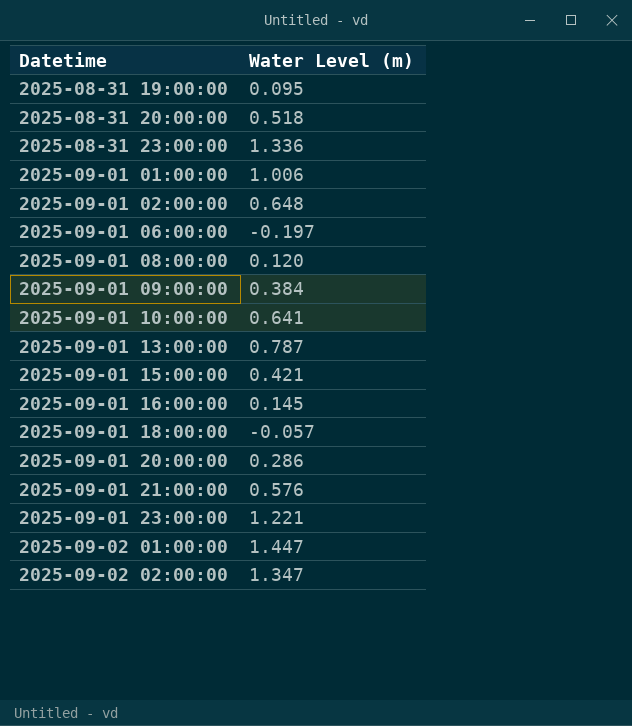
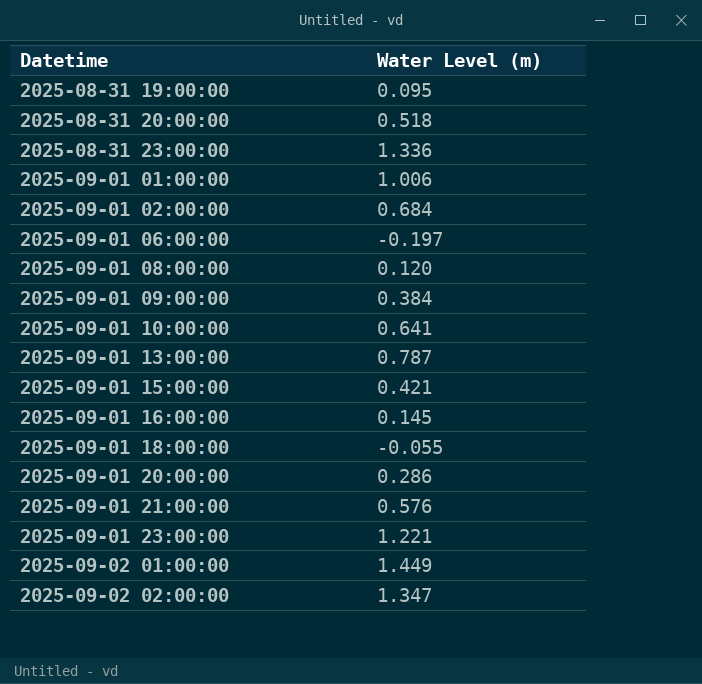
2025-09-01 02:00:00 | Water Level (m): 0.648 -> 0.684
2025-09-01 18:00:00 | Water Level (m): -0.057 -> -0.055
2025-09-02 01:00:00 | Water Level (m): 1.447 -> 1.449

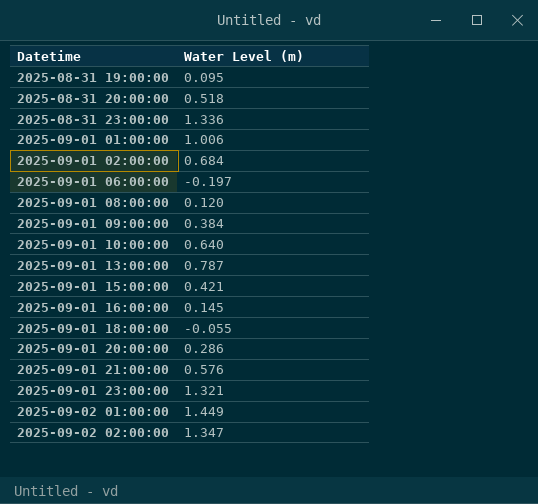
2025-09-01 10:00:00 | Water Level (m): 0.641 -> 0.640
2025-09-01 23:00:00 | Water Level (m): 1.221 -> 1.321

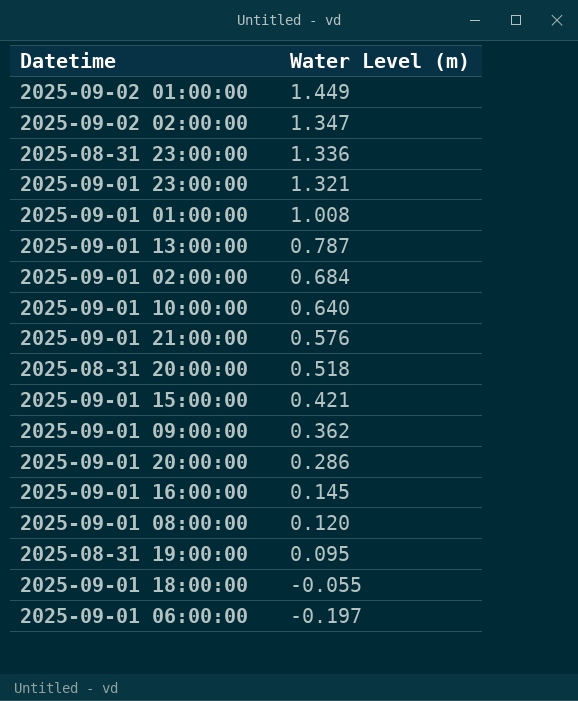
row order: Datetime ascending -> Water Level (m) descending
2025-09-01 01:00:00 | Water Level (m): 1.006 -> 1.008
2025-09-01 09:00:00 | Water Level (m): 0.384 -> 0.362

